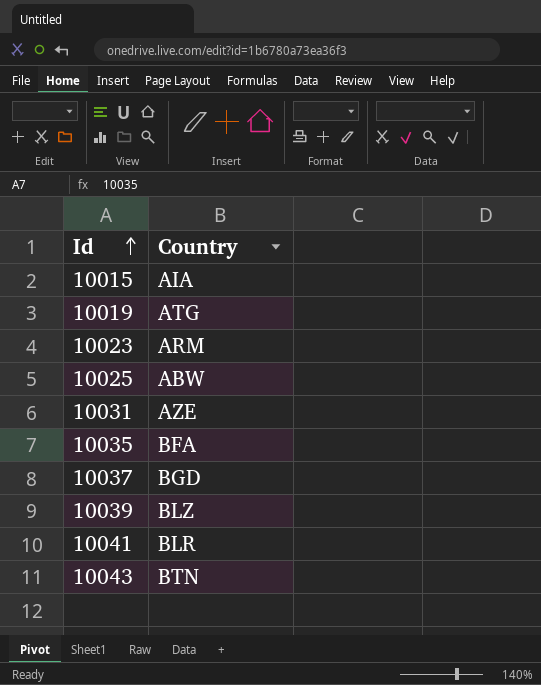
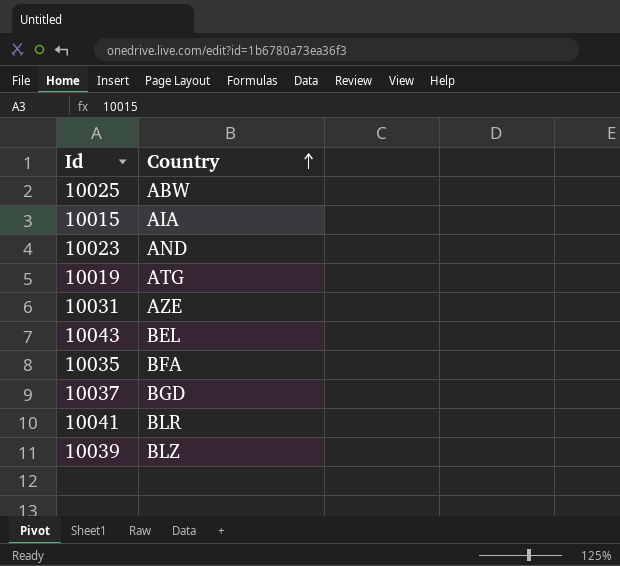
row order: Id ascending -> Country ascending
10023 | Country: ARM -> AND
10043 | Country: BTN -> BEL

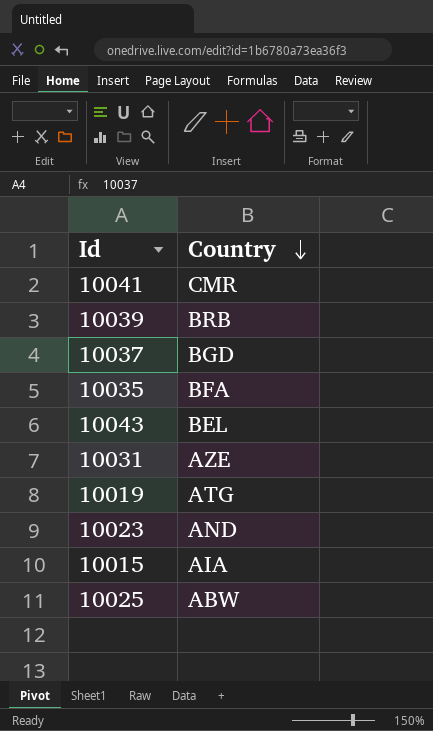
row order: Country ascending -> Country descending
10041 | Country: BLR -> CMR
10039 | Country: BLZ -> BRB

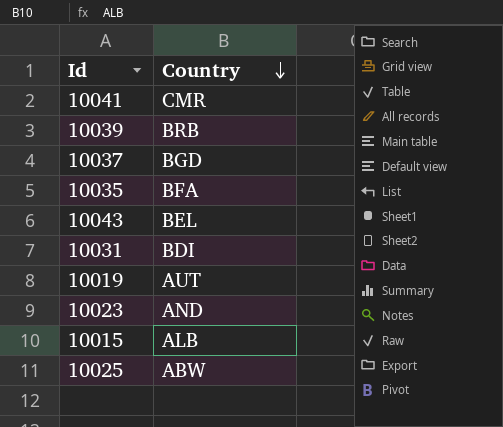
10031 | Country: AZE -> BDI
10019 | Country: ATG -> AUT
10015 | Country: AIA -> ALB

